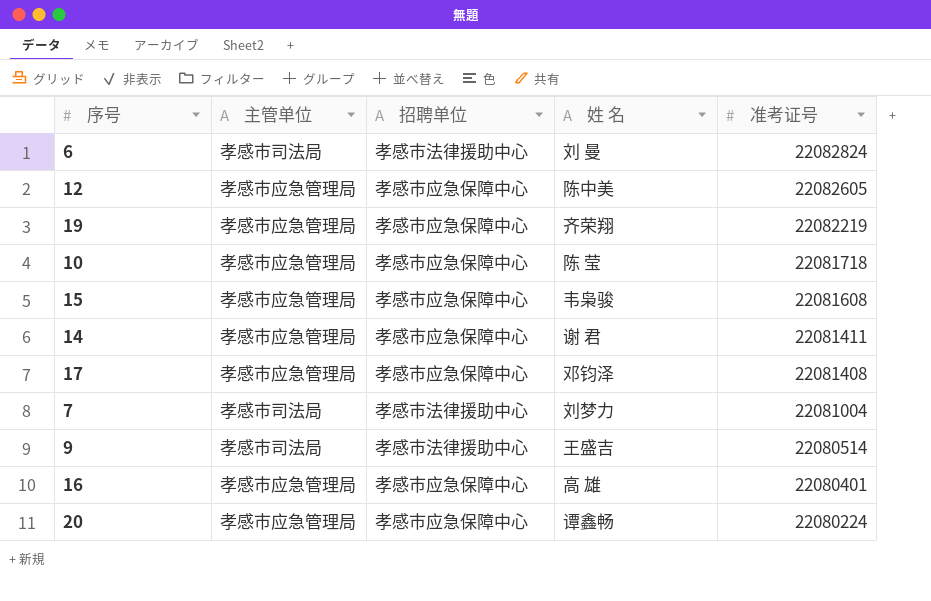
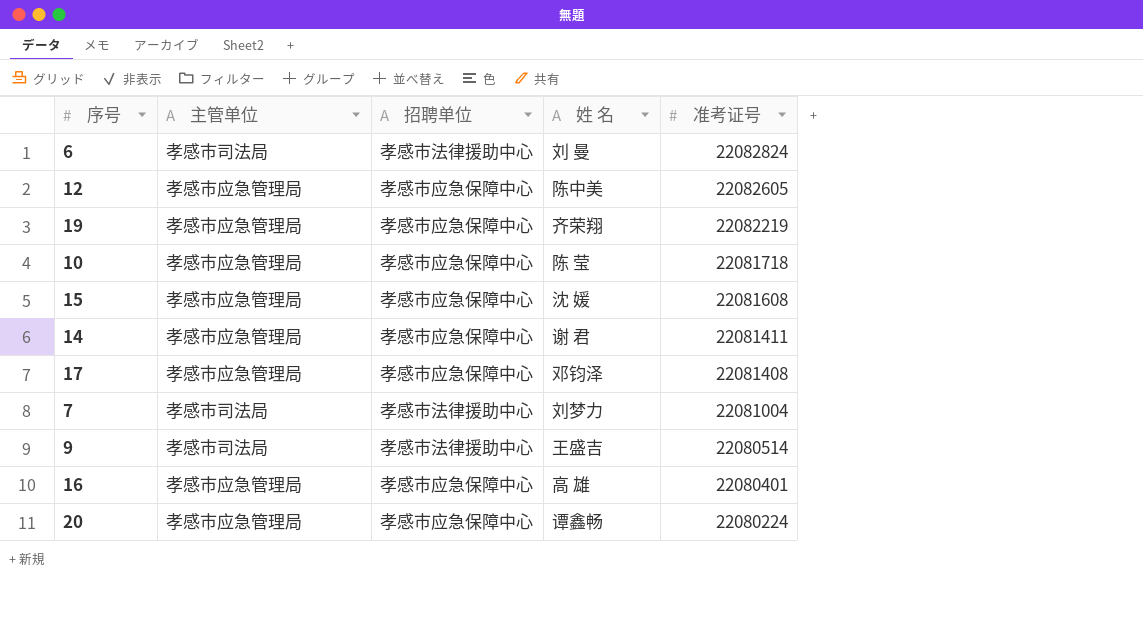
15 | 姓 名: 韦枭骏 -> 沈 媛

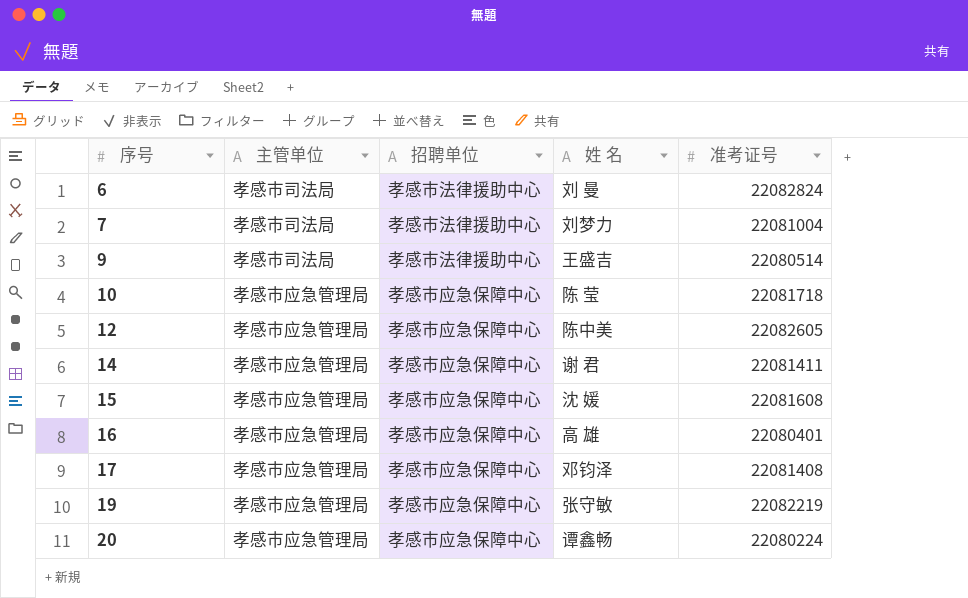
row order: 准考证号 descending -> 序号 ascending
19 | 姓 名: 齐荣翔 -> 张守敏

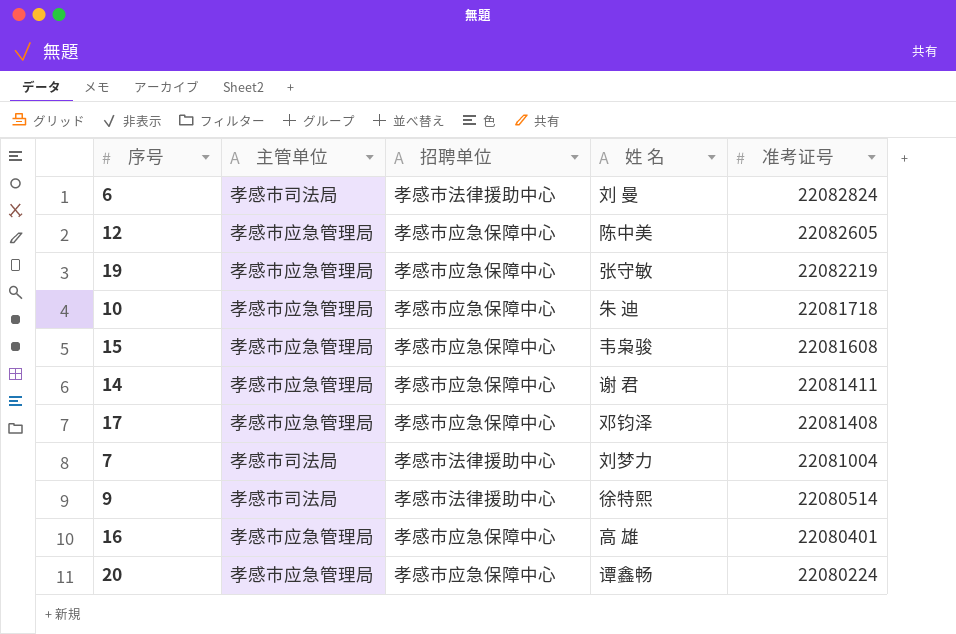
row order: 序号 ascending -> 准考证号 descending
10 | 姓 名: 陈 莹 -> 朱 迪
15 | 姓 名: 沈 媛 -> 韦枭骏
9 | 姓 名: 王盛吉 -> 徐特熙

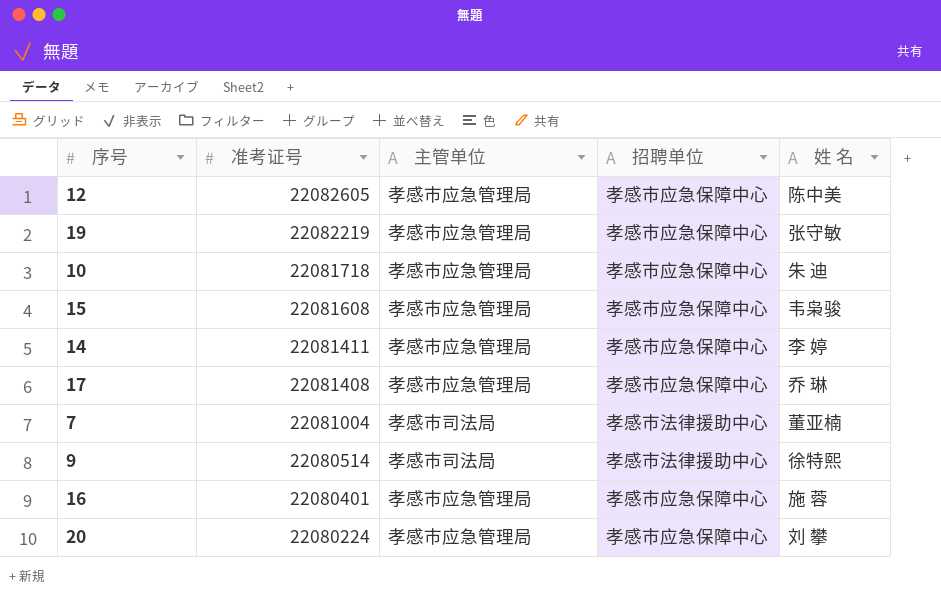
column 准考证号 | position: 5 -> 2
row 6: 孝感市司法局 | 孝感市法律援助中心 | 刘 曼 | 22082824 -> none
14 | 姓 名: 谢 君 -> 李 婷
17 | 姓 名: 邓钧泽 -> 乔 琳
7 | 姓 名: 刘梦力 -> 董亚楠
16 | 姓 名: 高 雄 -> 施 蓉
20 | 姓 名: 谭鑫畅 -> 刘 攀

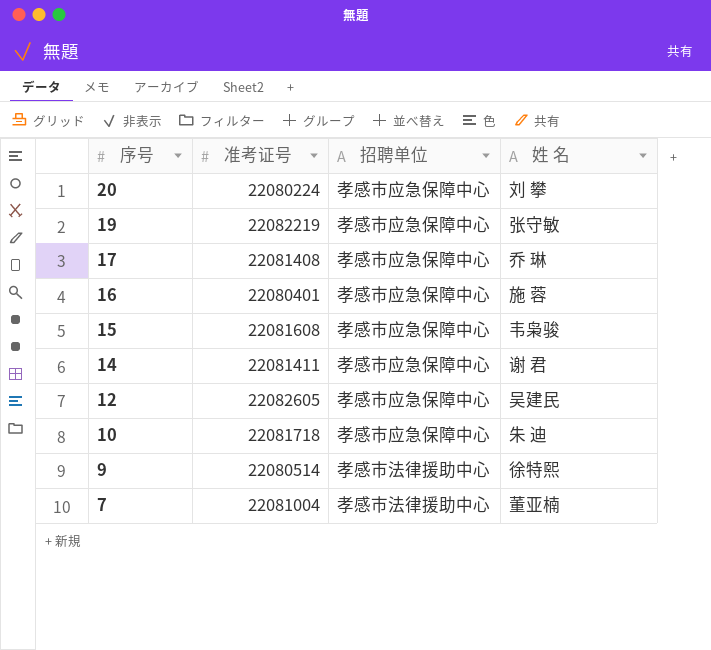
row order: 准考证号 descending -> 序号 descending
column 主管单位 | position: 3 -> none
14 | 姓 名: 李 婷 -> 谢 君
12 | 姓 名: 陈中美 -> 吴建民

